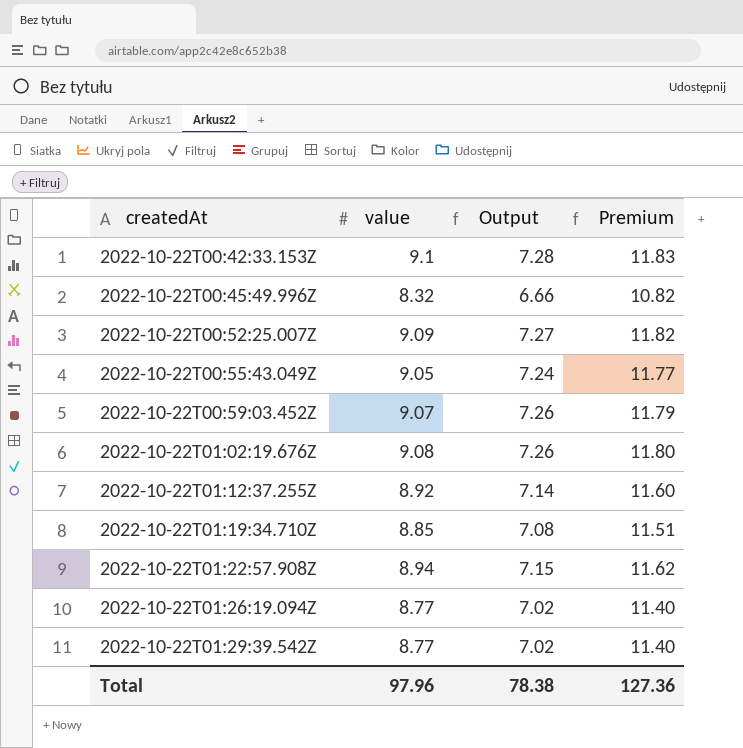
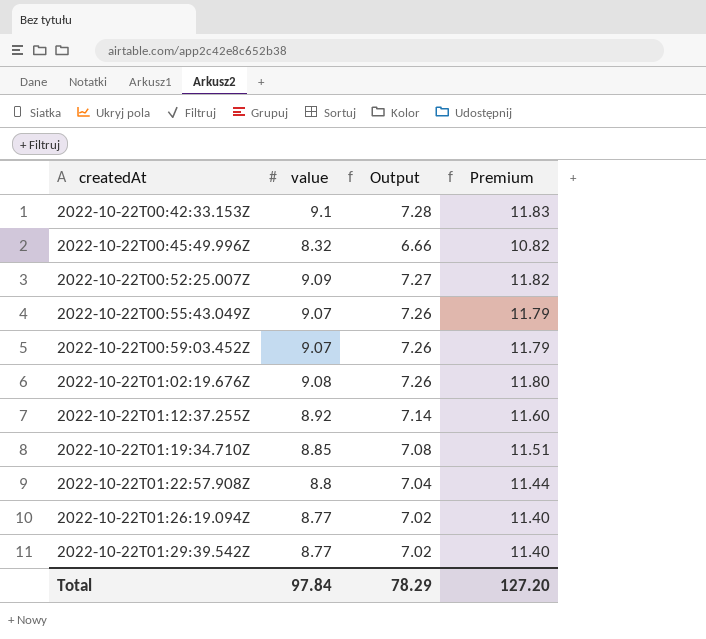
2022-10-22T00:55:43.049Z | value: 9.05 -> 9.07
2022-10-22T00:55:43.049Z | Output: 7.24 -> 7.26
2022-10-22T00:55:43.049Z | Premium: 11.77 -> 11.79
2022-10-22T01:22:57.908Z | value: 8.94 -> 8.8
2022-10-22T01:22:57.908Z | Output: 7.15 -> 7.04
2022-10-22T01:22:57.908Z | Premium: 11.62 -> 11.44
Total | value: 97.96 -> 97.84
Total | Output: 78.38 -> 78.29
Total | Premium: 127.36 -> 127.20

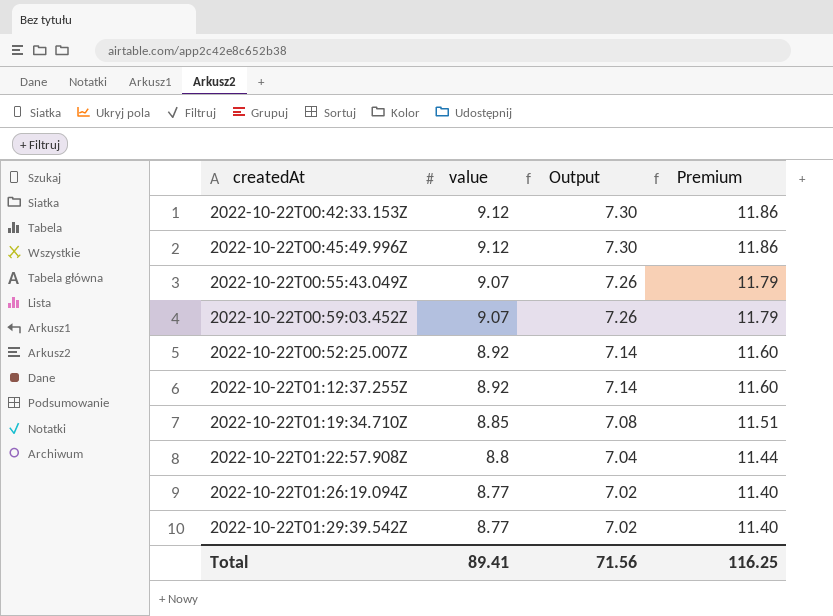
row order: createdAt ascending -> value descending
row 2022-10-22T01:02:19.676Z: 9.08 | 7.26 | 11.80 -> none
2022-10-22T00:42:33.153Z | value: 9.1 -> 9.12
2022-10-22T00:42:33.153Z | Output: 7.28 -> 7.30
2022-10-22T00:42:33.153Z | Premium: 11.83 -> 11.86
2022-10-22T00:45:49.996Z | value: 8.32 -> 9.12
2022-10-22T00:45:49.996Z | Output: 6.66 -> 7.30
2022-10-22T00:45:49.996Z | Premium: 10.82 -> 11.86
2022-10-22T00:52:25.007Z | value: 9.09 -> 8.92
2022-10-22T00:52:25.007Z | Output: 7.27 -> 7.14
2022-10-22T00:52:25.007Z | Premium: 11.82 -> 11.60
Total | value: 97.84 -> 89.41
Total | Output: 78.29 -> 71.56
Total | Premium: 127.20 -> 116.25

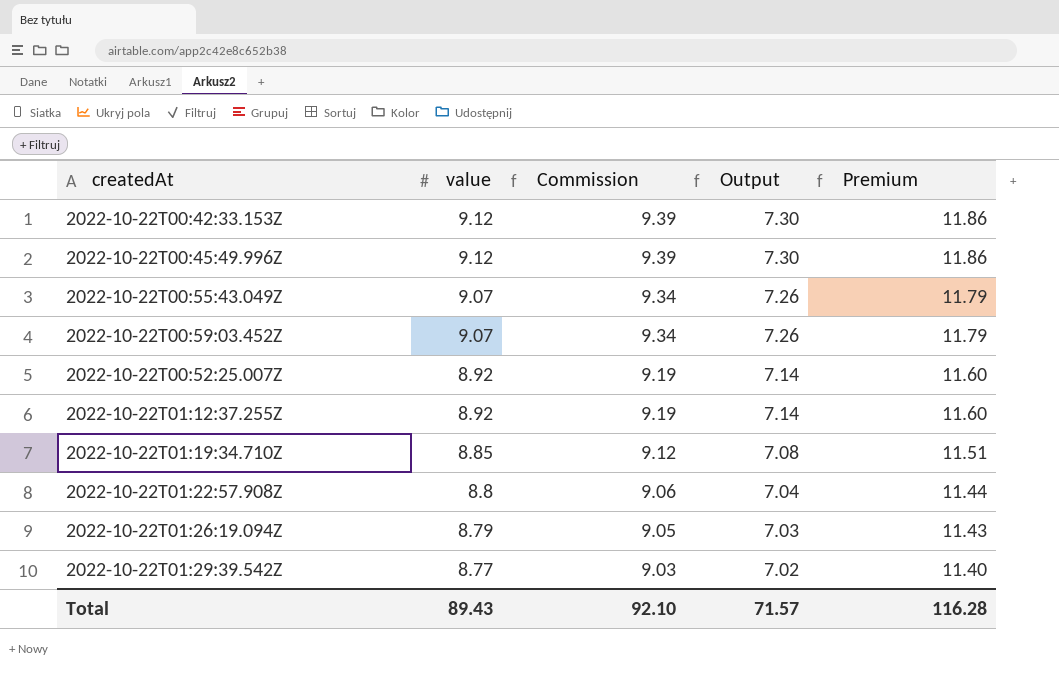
column Commission | formula: none -> [value] * 1.03
2022-10-22T01:26:19.094Z | value: 8.77 -> 8.79
2022-10-22T01:26:19.094Z | Output: 7.02 -> 7.03
2022-10-22T01:26:19.094Z | Premium: 11.40 -> 11.43
Total | value: 89.41 -> 89.43
Total | Output: 71.56 -> 71.57
Total | Premium: 116.25 -> 116.28

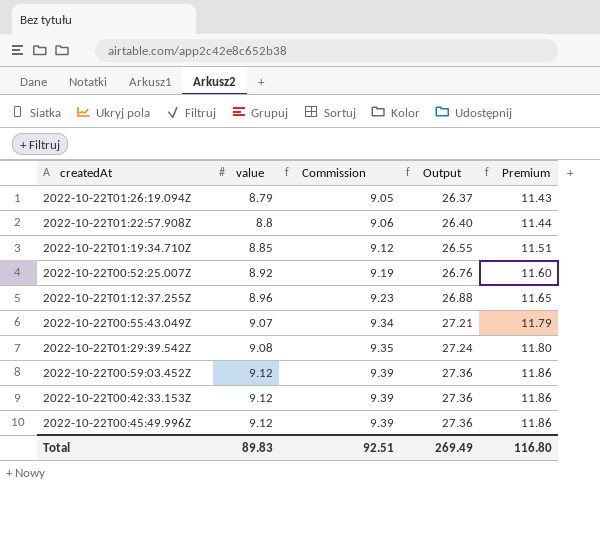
row order: value descending -> value ascending
column Output | formula: [value] * 0.8 -> [value] * 3
2022-10-22T01:12:37.255Z | value: 8.92 -> 8.96
2022-10-22T01:12:37.255Z | Commission: 9.19 -> 9.23
2022-10-22T01:12:37.255Z | Premium: 11.60 -> 11.65
2022-10-22T01:29:39.542Z | value: 8.77 -> 9.08
2022-10-22T01:29:39.542Z | Commission: 9.03 -> 9.35
2022-10-22T01:29:39.542Z | Premium: 11.40 -> 11.80
2022-10-22T00:59:03.452Z | value: 9.07 -> 9.12
2022-10-22T00:59:03.452Z | Commission: 9.34 -> 9.39
2022-10-22T00:59:03.452Z | Premium: 11.79 -> 11.86
Total | value: 89.43 -> 89.83
Total | Commission: 92.10 -> 92.51
Total | Output: 71.57 -> 269.49
Total | Premium: 116.28 -> 116.80

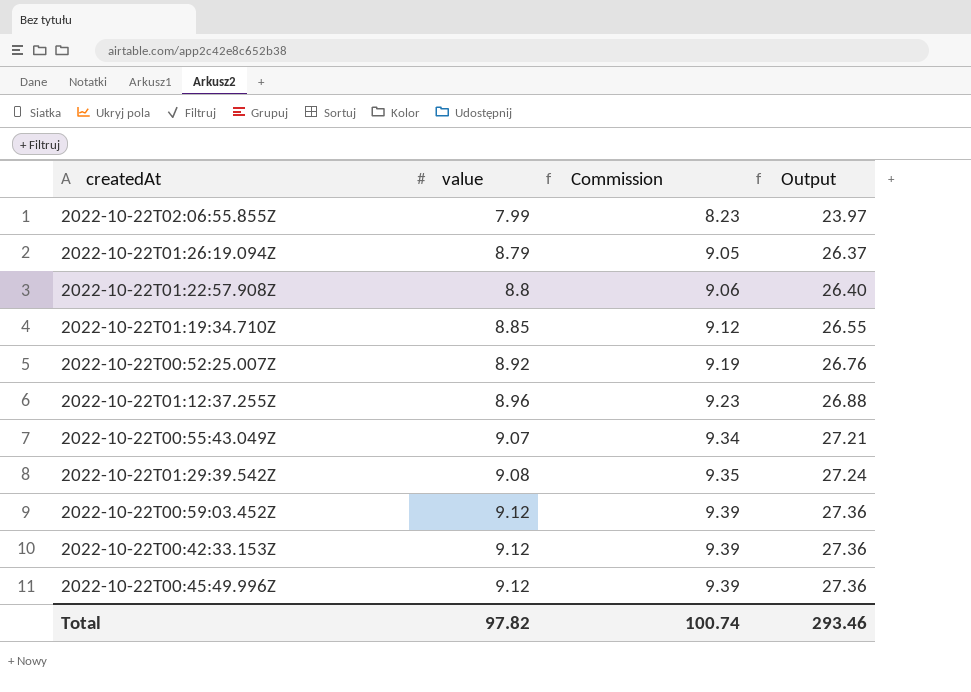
column Premium | formula: [value] * 1.3 -> none
row 2022-10-22T02:06:55.855Z: none -> 7.99 | 8.23 | 23.97
Total | value: 89.83 -> 97.82
Total | Commission: 92.51 -> 100.74
Total | Output: 269.49 -> 293.46

